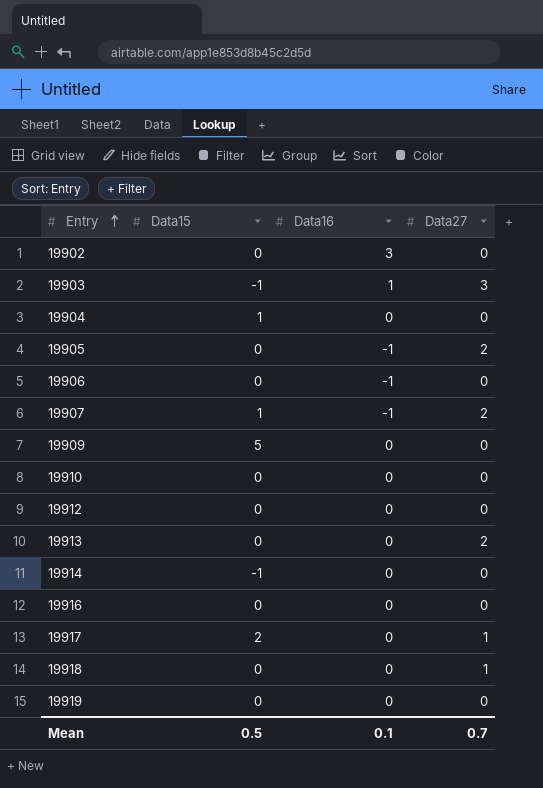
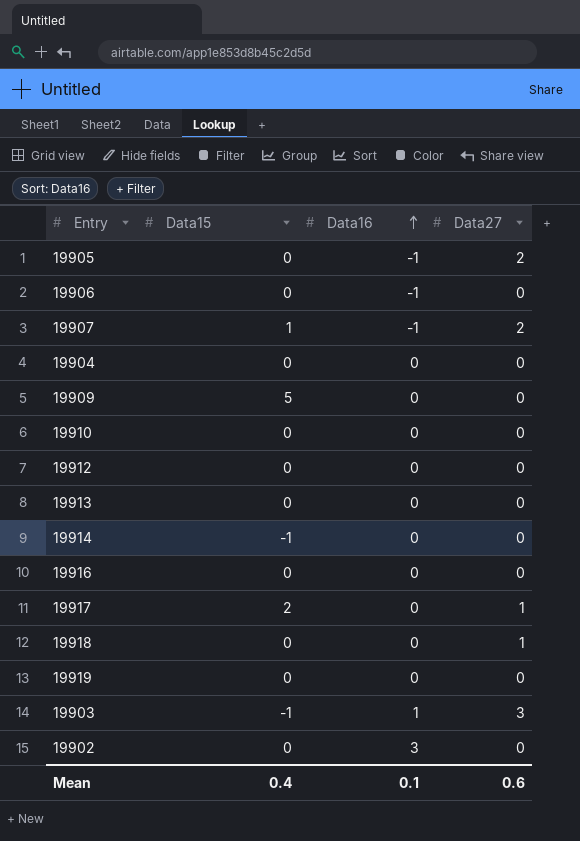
row order: Entry ascending -> Data16 ascending
19904 | Data15: 1 -> 0
19913 | Data27: 2 -> 0
Mean | Data15: 0.5 -> 0.4
Mean | Data27: 0.7 -> 0.6

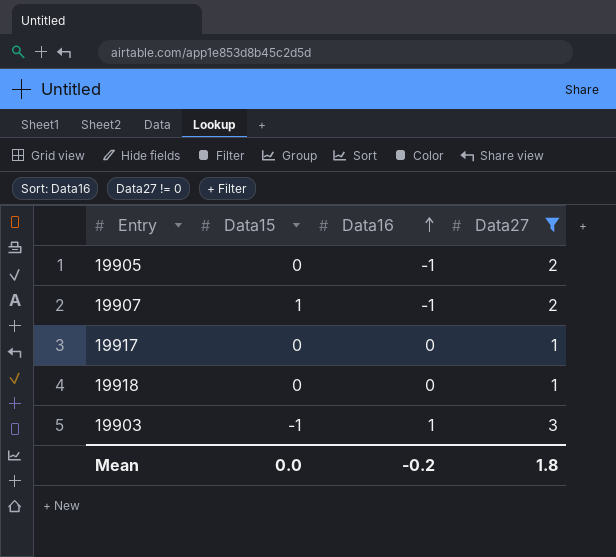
filter: none -> Data27 != 0
19917 | Data15: 2 -> 0
Mean | Data15: 0.4 -> 0.0
Mean | Data16: 0.1 -> -0.2
Mean | Data27: 0.6 -> 1.8

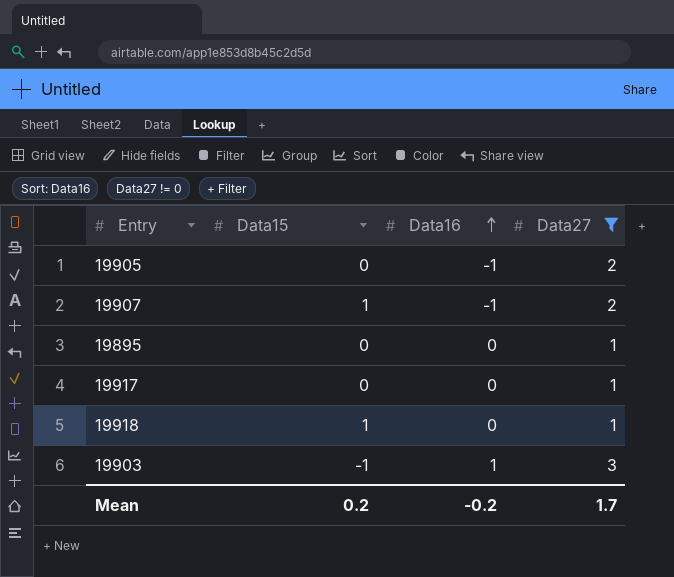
row 19895: none -> 0 | 0 | 1
19918 | Data15: 0 -> 1
Mean | Data15: 0.0 -> 0.2
Mean | Data27: 1.8 -> 1.7

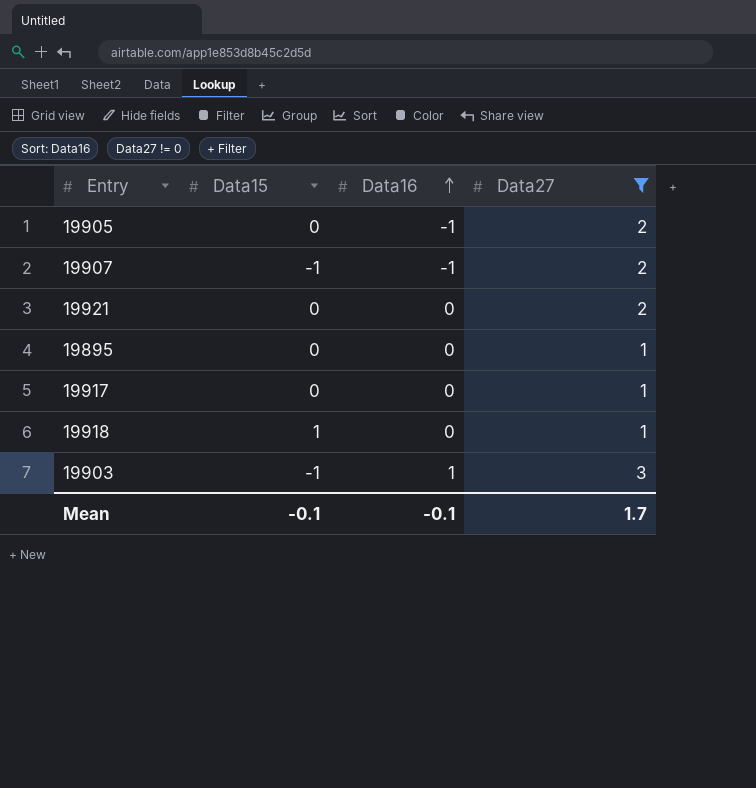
19907 | Data15: 1 -> -1
row 19921: none -> 0 | 0 | 2
Mean | Data15: 0.2 -> -0.1
Mean | Data16: -0.2 -> -0.1

